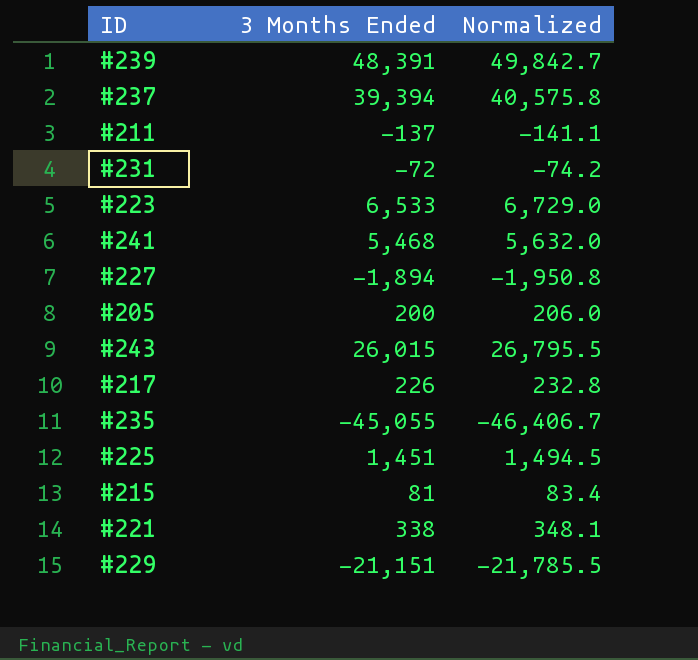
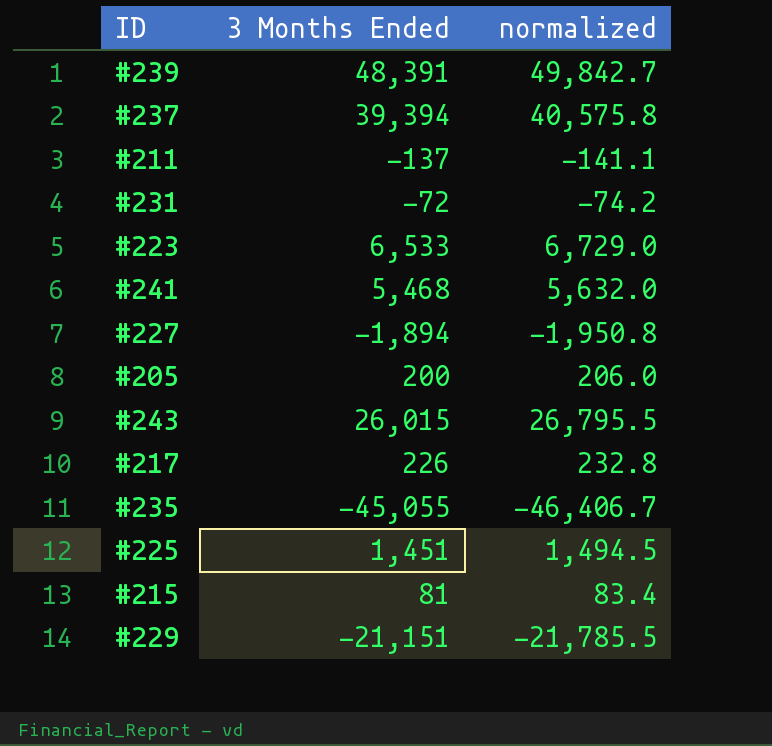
column name: Normalized -> normalized
row #221: 338 | 348.1 -> none

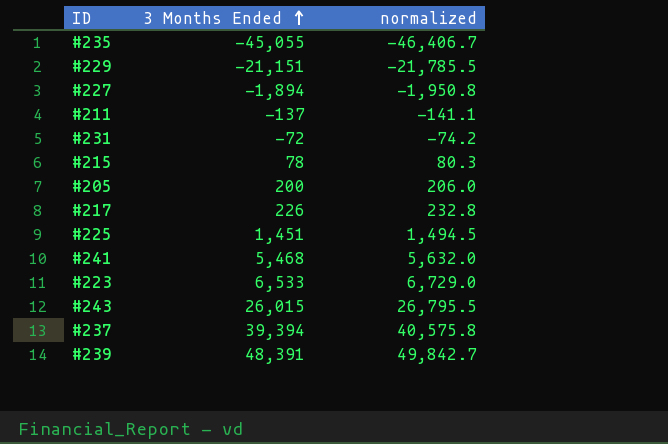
row order: none -> 3 Months Ended ascending
#215 | 3 Months Ended: 81 -> 78
#215 | normalized: 83.4 -> 80.3

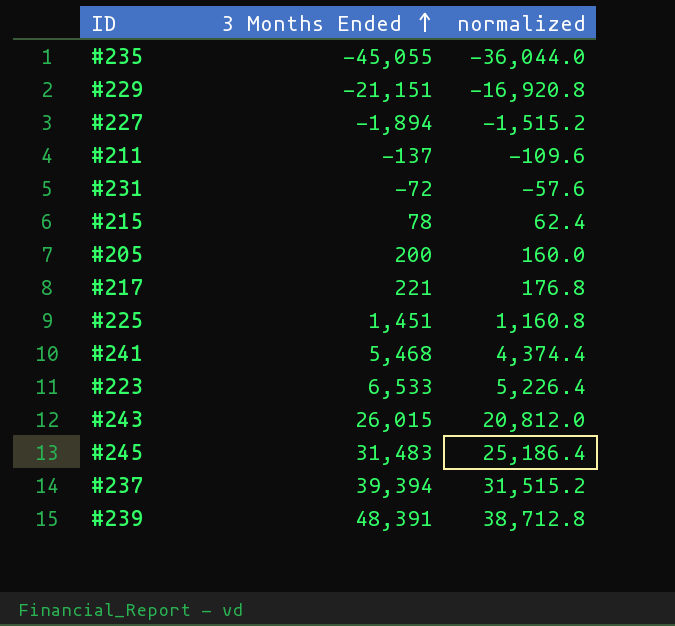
column normalized | formula: [3 Months Ended] * 1.03 -> [3 Months Ended] * 0.8
#217 | 3 Months Ended: 226 -> 221
row #245: none -> 31,483 | 25,186.4

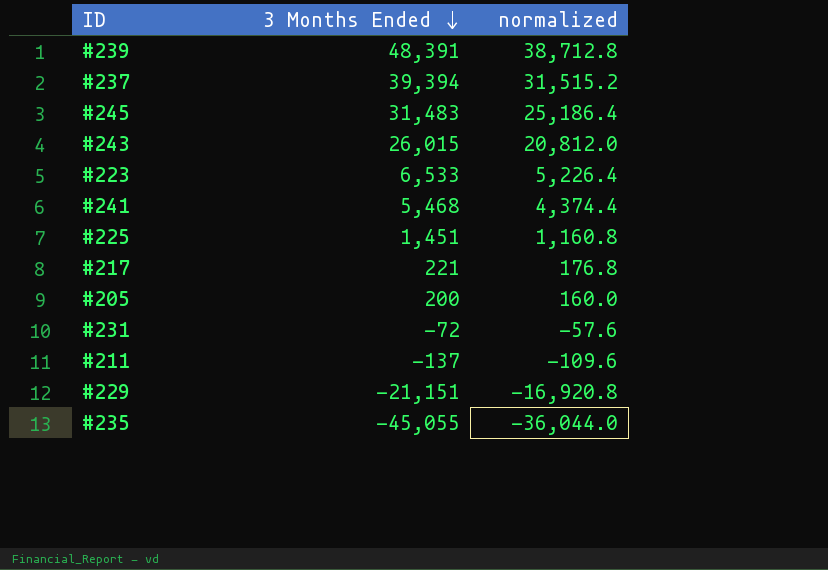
row order: 3 Months Ended ascending -> 3 Months Ended descending
row #227: -1,894 | -1,515.2 -> none
row #215: 78 | 62.4 -> none

